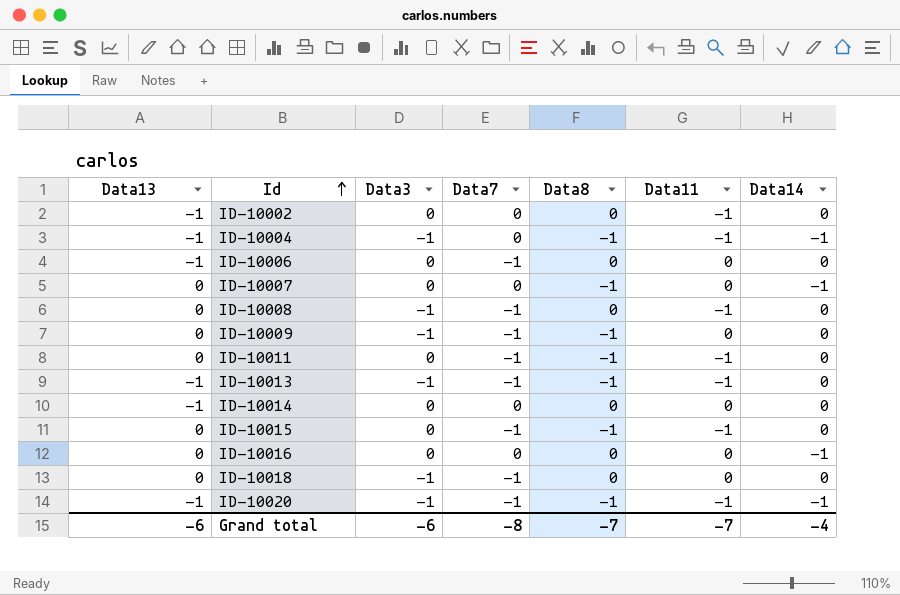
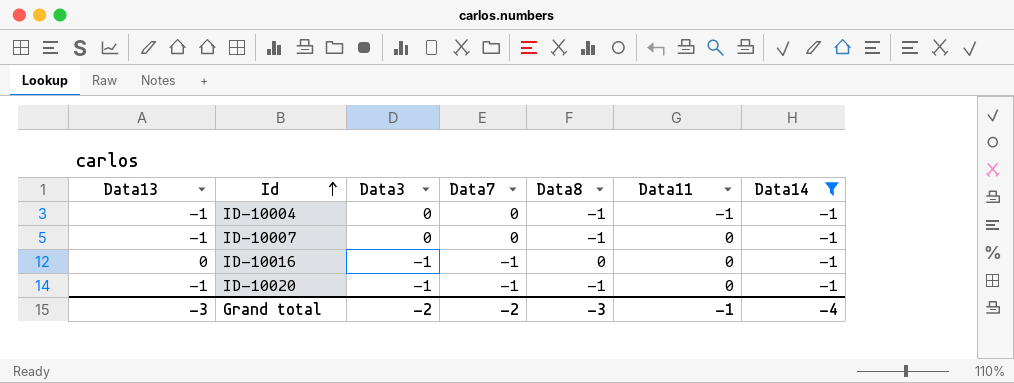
filter: none -> Data14 = -1
ID-10004 | Data3: -1 -> 0
ID-10007 | Data13: 0 -> -1
ID-10016 | Data3: 0 -> -1
ID-10016 | Data7: 0 -> -1
ID-10020 | Data11: -1 -> 0
Grand total | Data13: -6 -> -3
Grand total | Data3: -6 -> -2
Grand total | Data7: -8 -> -2
Grand total | Data8: -7 -> -3
Grand total | Data11: -7 -> -1

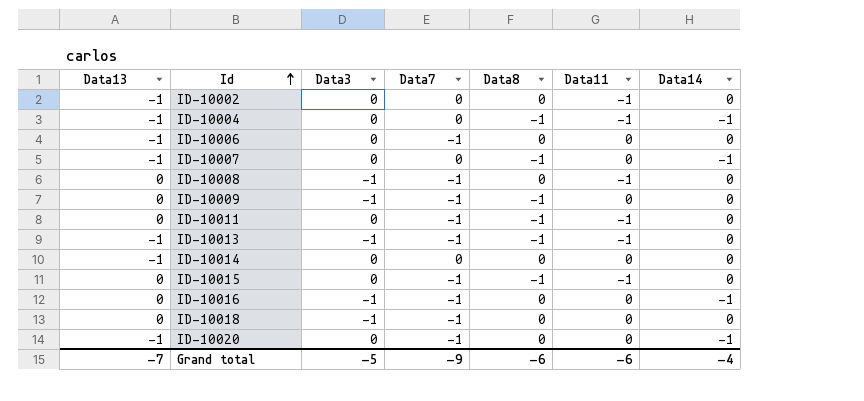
filter: Data14 = -1 -> none
ID-10020 | Data3: -1 -> 0
ID-10020 | Data8: -1 -> 0
Grand total | Data13: -3 -> -7
Grand total | Data3: -2 -> -5
Grand total | Data7: -2 -> -9
Grand total | Data8: -3 -> -6
Grand total | Data11: -1 -> -6

